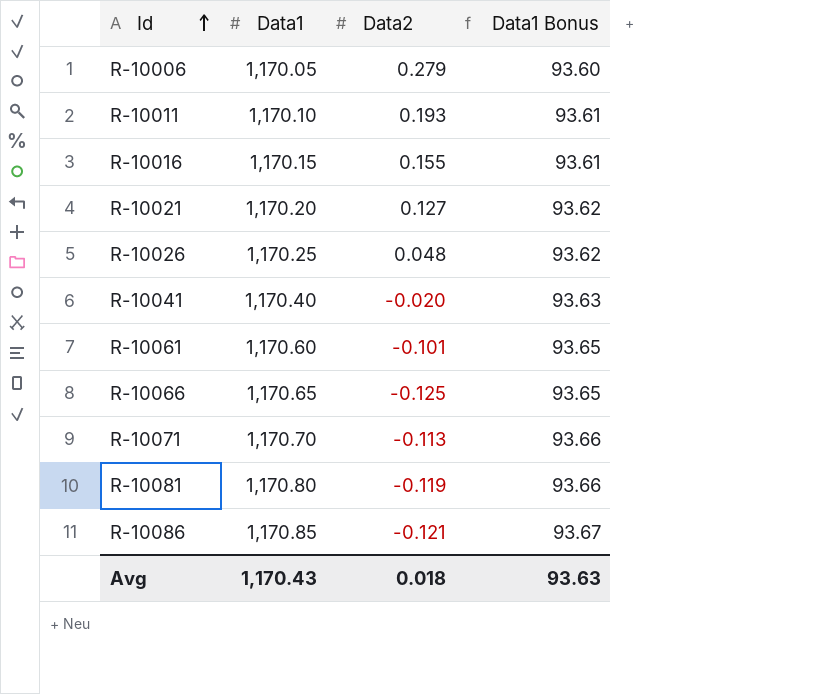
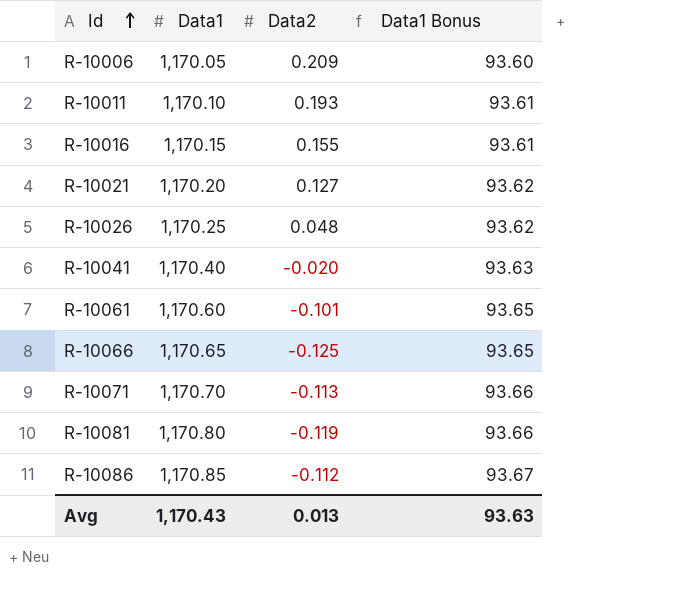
R-10006 | Data2: 0.279 -> 0.209
R-10086 | Data2: -0.121 -> -0.112
Avg | Data2: 0.018 -> 0.013

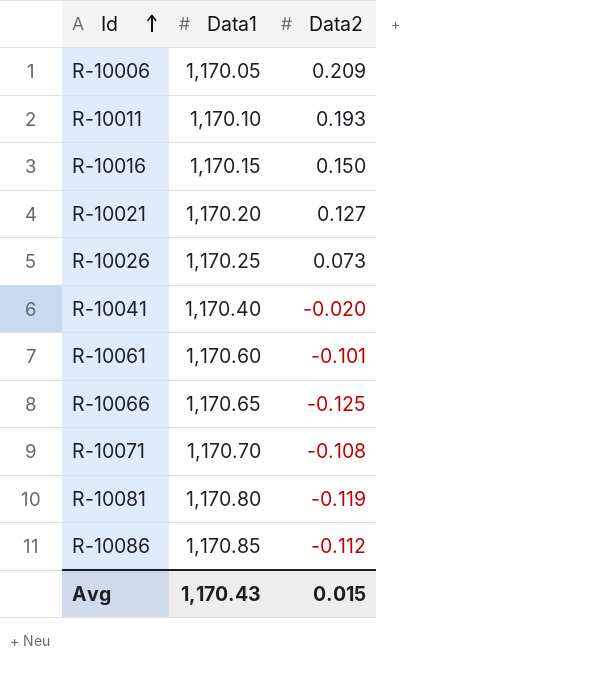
column Data1 Bonus | formula: [Data1] * 0.08 -> none
R-10016 | Data2: 0.155 -> 0.150
R-10026 | Data2: 0.048 -> 0.073
R-10071 | Data2: -0.113 -> -0.108
Avg | Data2: 0.013 -> 0.015

